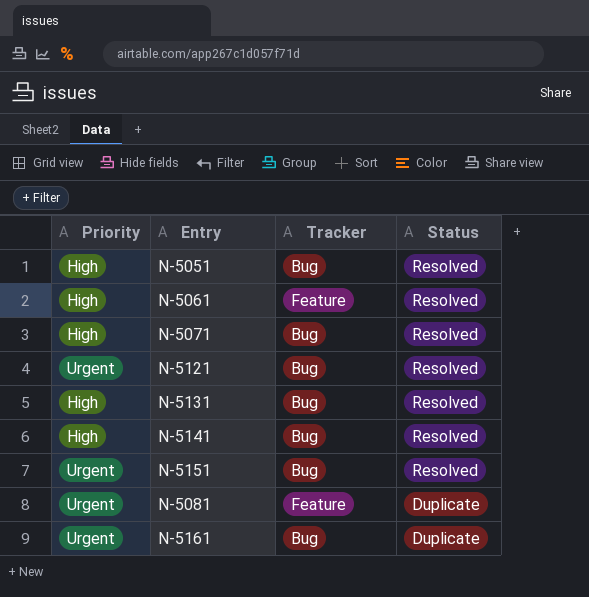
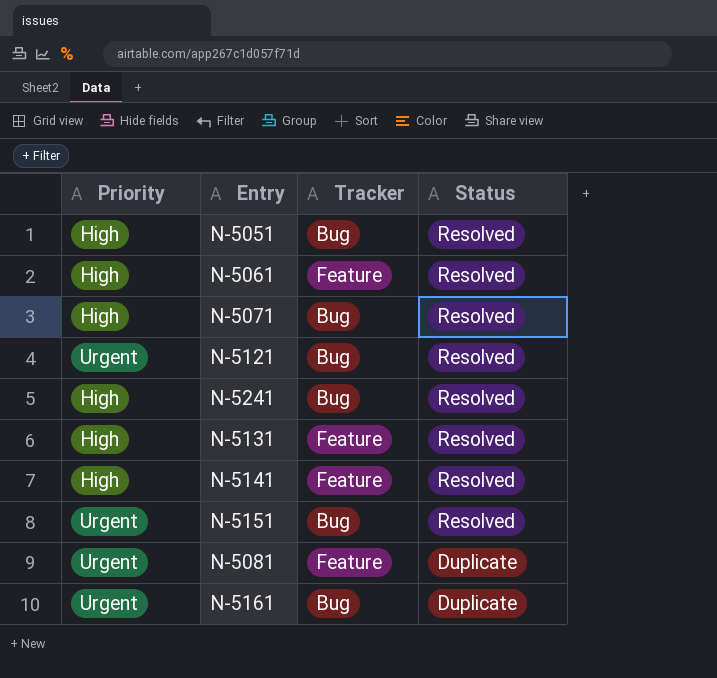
row N-5241: none -> High | Bug | Resolved
N-5131 | Tracker: Bug -> Feature
N-5141 | Tracker: Bug -> Feature

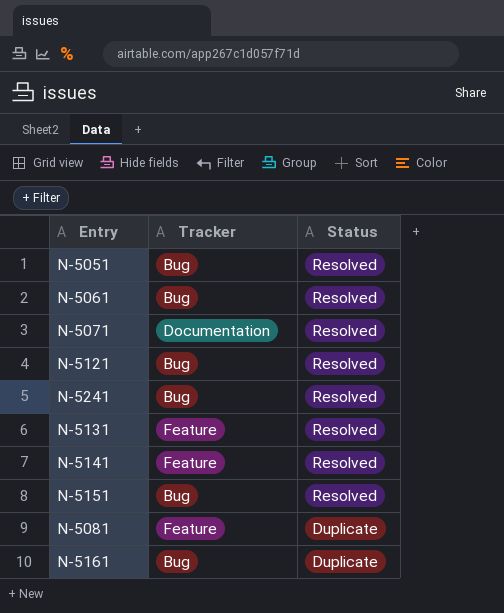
column Priority | position: 1 -> none
N-5061 | Tracker: Feature -> Bug
N-5071 | Tracker: Bug -> Documentation

